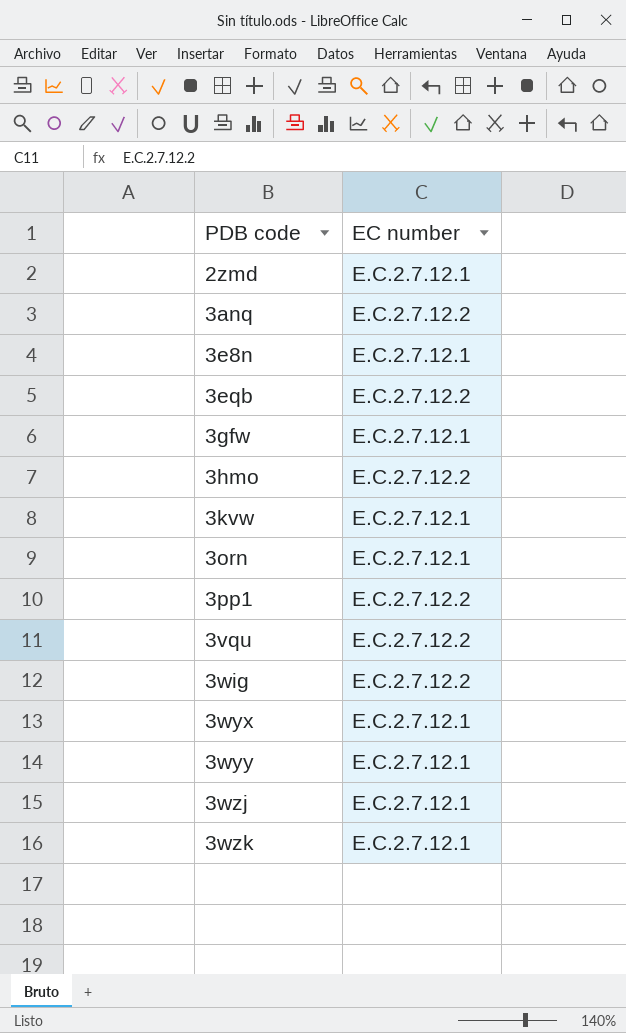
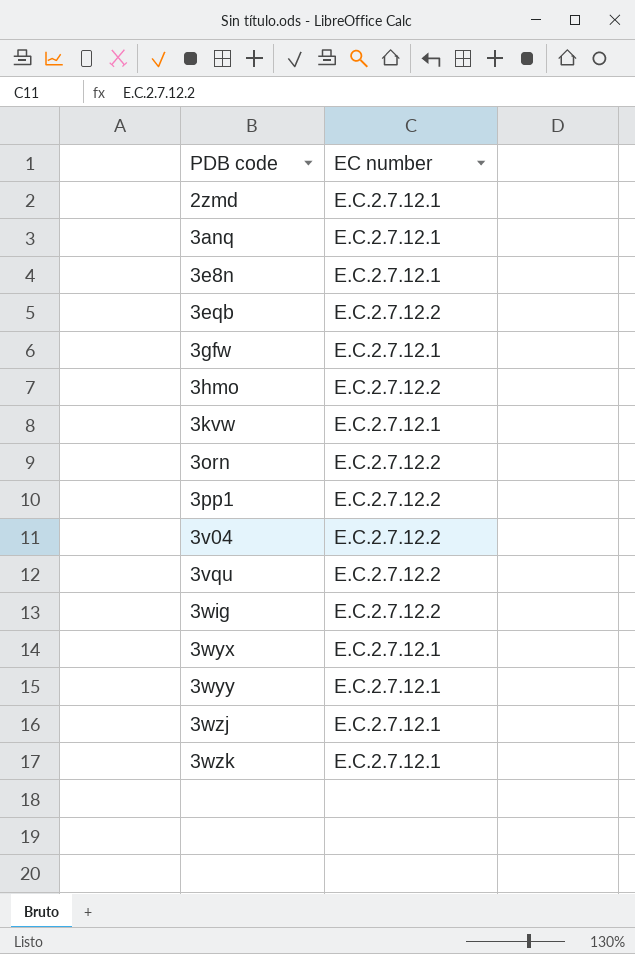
3anq | EC number: E.C.2.7.12.2 -> E.C.2.7.12.1
3orn | EC number: E.C.2.7.12.1 -> E.C.2.7.12.2
row 3v04: none -> E.C.2.7.12.2

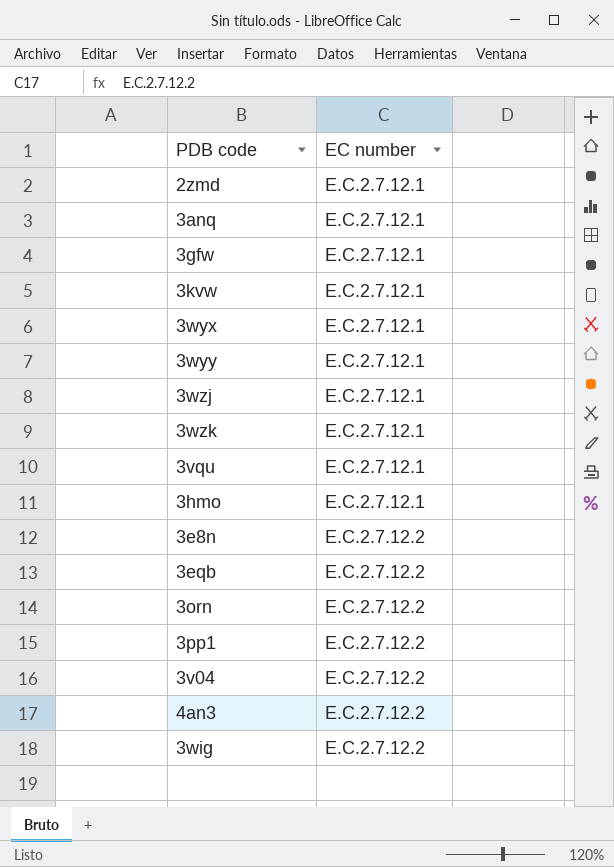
row order: PDB code ascending -> EC number ascending
3vqu | EC number: E.C.2.7.12.2 -> E.C.2.7.12.1
3hmo | EC number: E.C.2.7.12.2 -> E.C.2.7.12.1
3e8n | EC number: E.C.2.7.12.1 -> E.C.2.7.12.2
row 4an3: none -> E.C.2.7.12.2

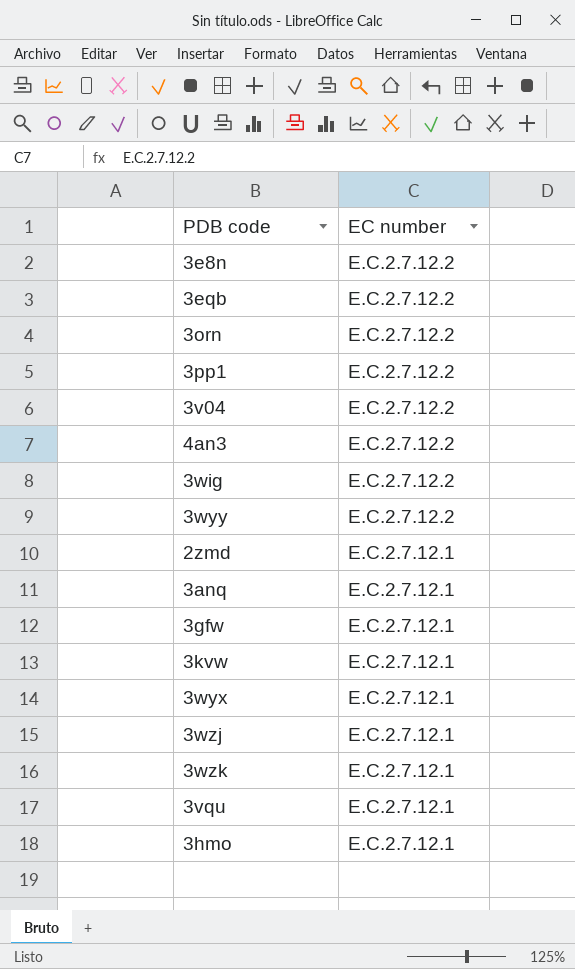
row order: EC number ascending -> EC number descending
3wyy | EC number: E.C.2.7.12.1 -> E.C.2.7.12.2

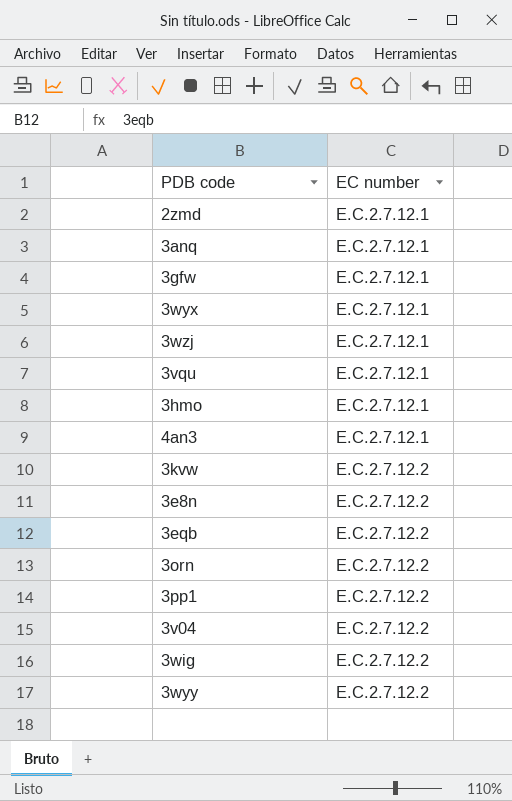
row order: EC number descending -> EC number ascending
row 3wzk: E.C.2.7.12.1 -> none
4an3 | EC number: E.C.2.7.12.2 -> E.C.2.7.12.1
3kvw | EC number: E.C.2.7.12.1 -> E.C.2.7.12.2

